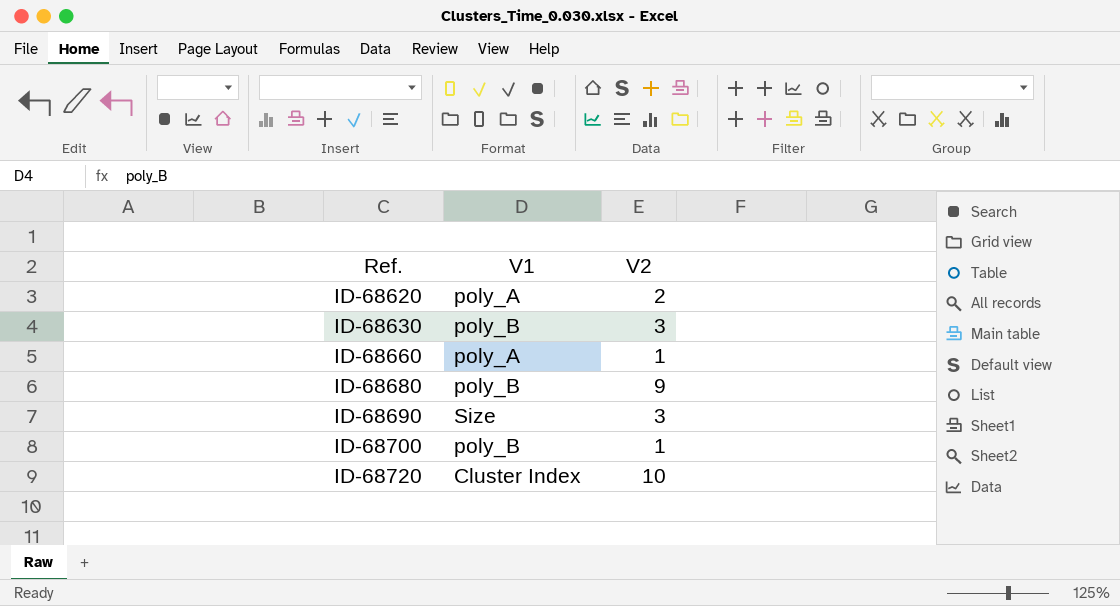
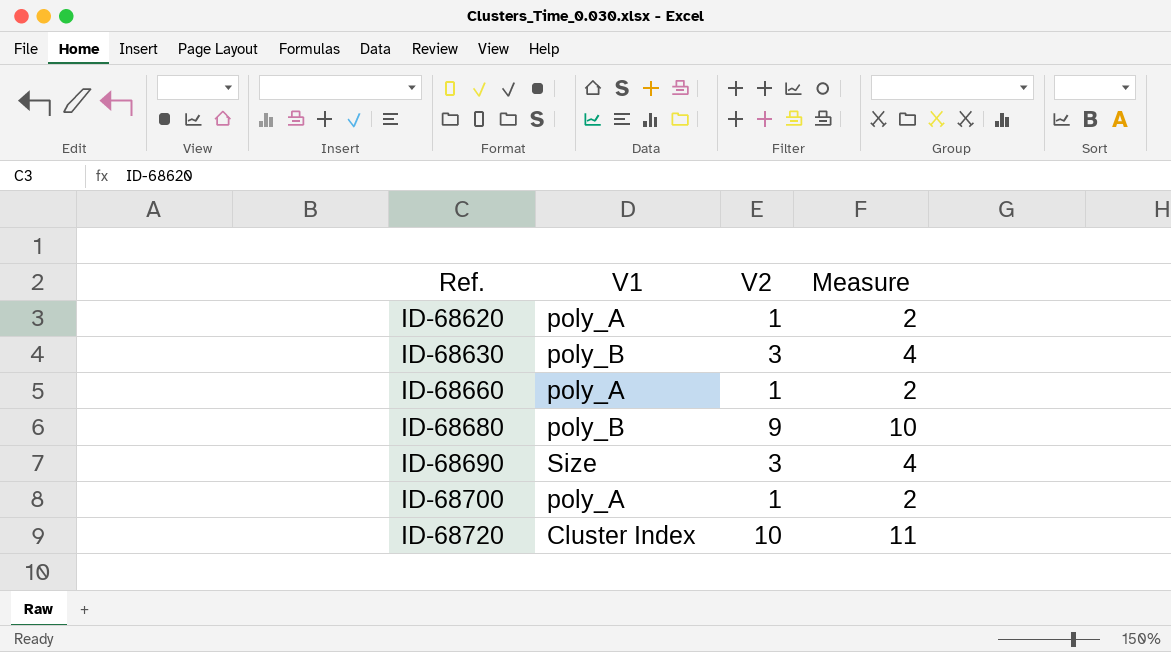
column Measure | formula: none -> [V2] + 1
ID-68620 | V2: 2 -> 1
ID-68700 | V1: poly_B -> poly_A

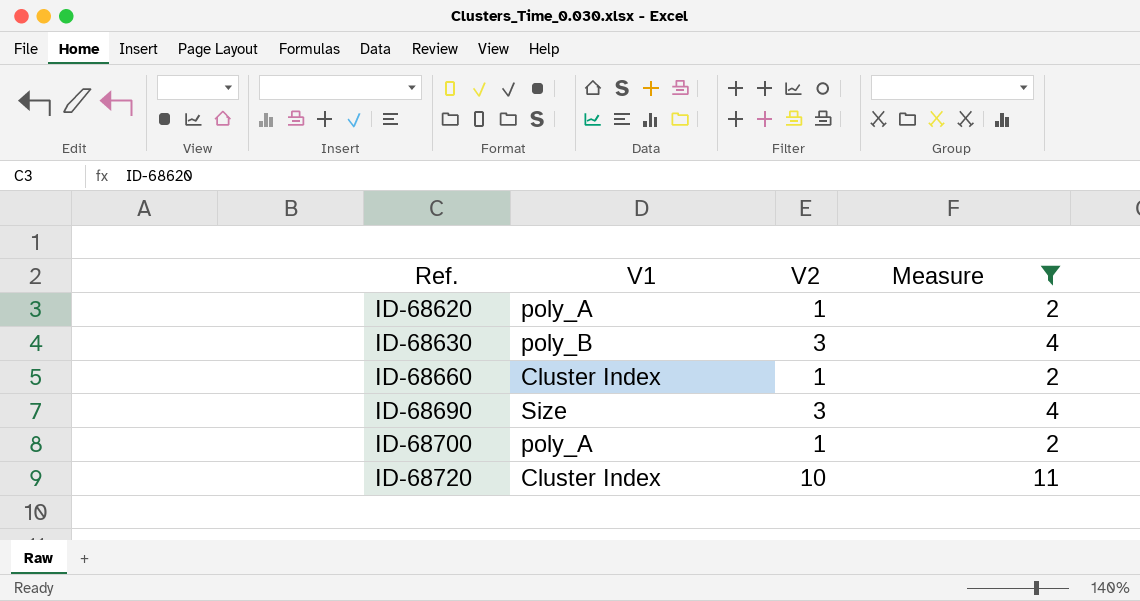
filter: none -> Measure != 10
ID-68660 | V1: poly_A -> Cluster Index

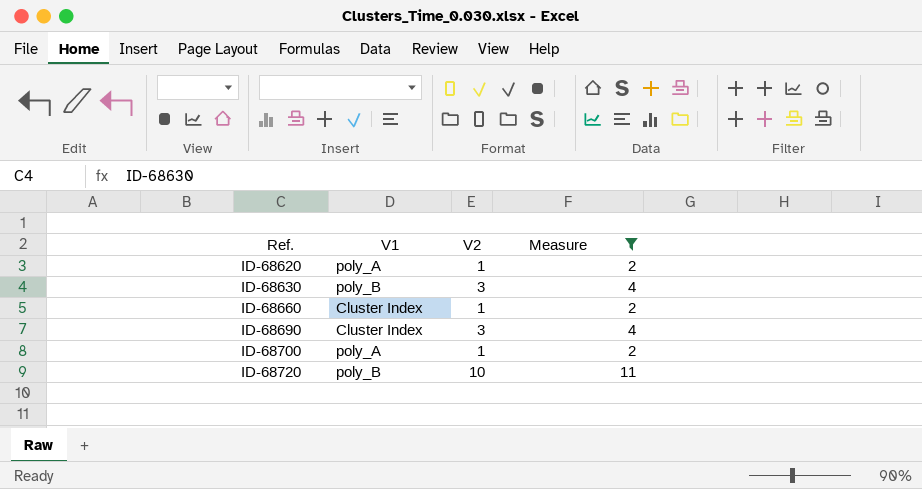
ID-68690 | V1: Size -> Cluster Index
ID-68720 | V1: Cluster Index -> poly_B

